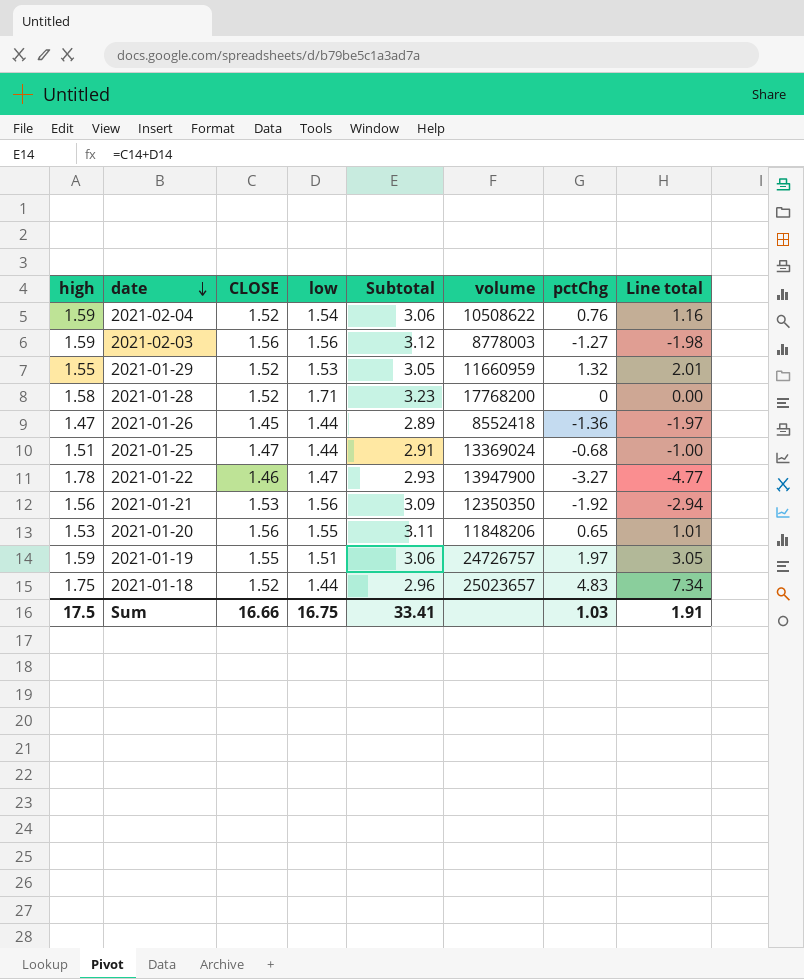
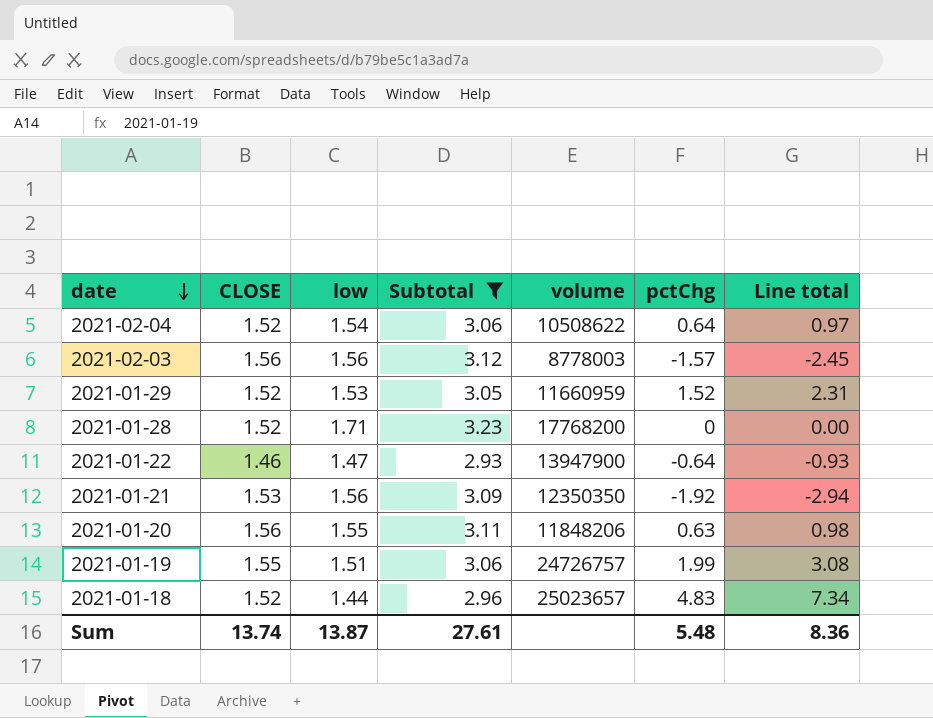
filter: none -> Subtotal >= 2.93
column high | position: 1 -> none
2021-02-04 | pctChg: 0.76 -> 0.64
2021-02-04 | Line total: 1.16 -> 0.97
2021-02-03 | pctChg: -1.27 -> -1.57
2021-02-03 | Line total: -1.98 -> -2.45
2021-01-29 | pctChg: 1.32 -> 1.52
2021-01-29 | Line total: 2.01 -> 2.31
2021-01-22 | pctChg: -3.27 -> -0.64
2021-01-22 | Line total: -4.77 -> -0.93
2021-01-20 | pctChg: 0.65 -> 0.63
2021-01-20 | Line total: 1.01 -> 0.98
2021-01-19 | pctChg: 1.97 -> 1.99
2021-01-19 | Line total: 3.05 -> 3.08
Sum | CLOSE: 16.66 -> 13.74
Sum | low: 16.75 -> 13.87
Sum | Subtotal: 33.41 -> 27.61
Sum | pctChg: 1.03 -> 5.48
Sum | Line total: 1.91 -> 8.36

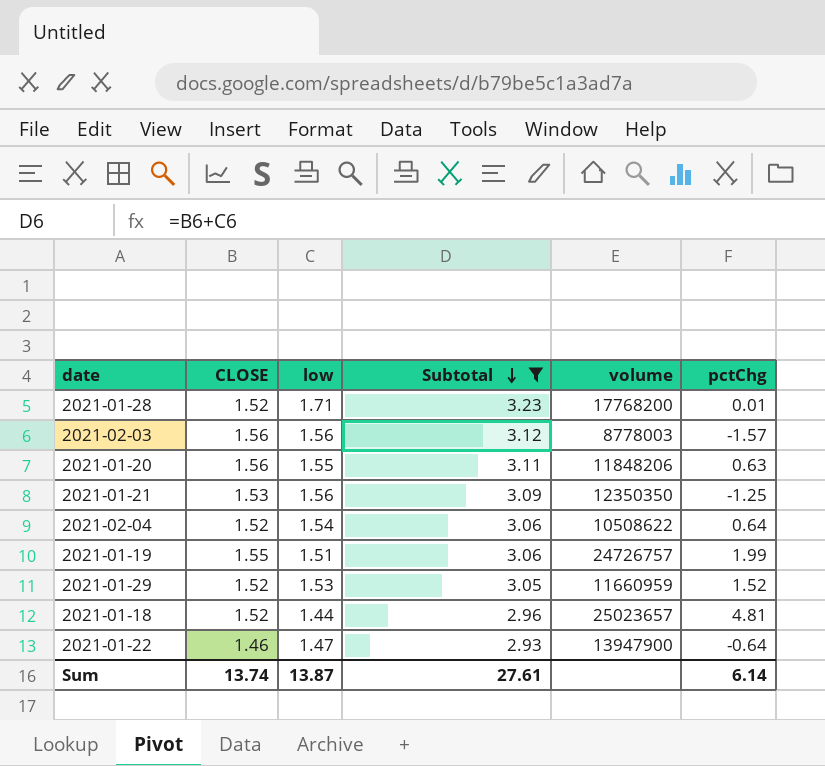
row order: date descending -> Subtotal descending
column Line total | formula: [CLOSE] * [pctChg] -> none
2021-01-28 | pctChg: 0 -> 0.01
2021-01-21 | pctChg: -1.92 -> -1.25
2021-01-18 | pctChg: 4.83 -> 4.81
Sum | pctChg: 5.48 -> 6.14

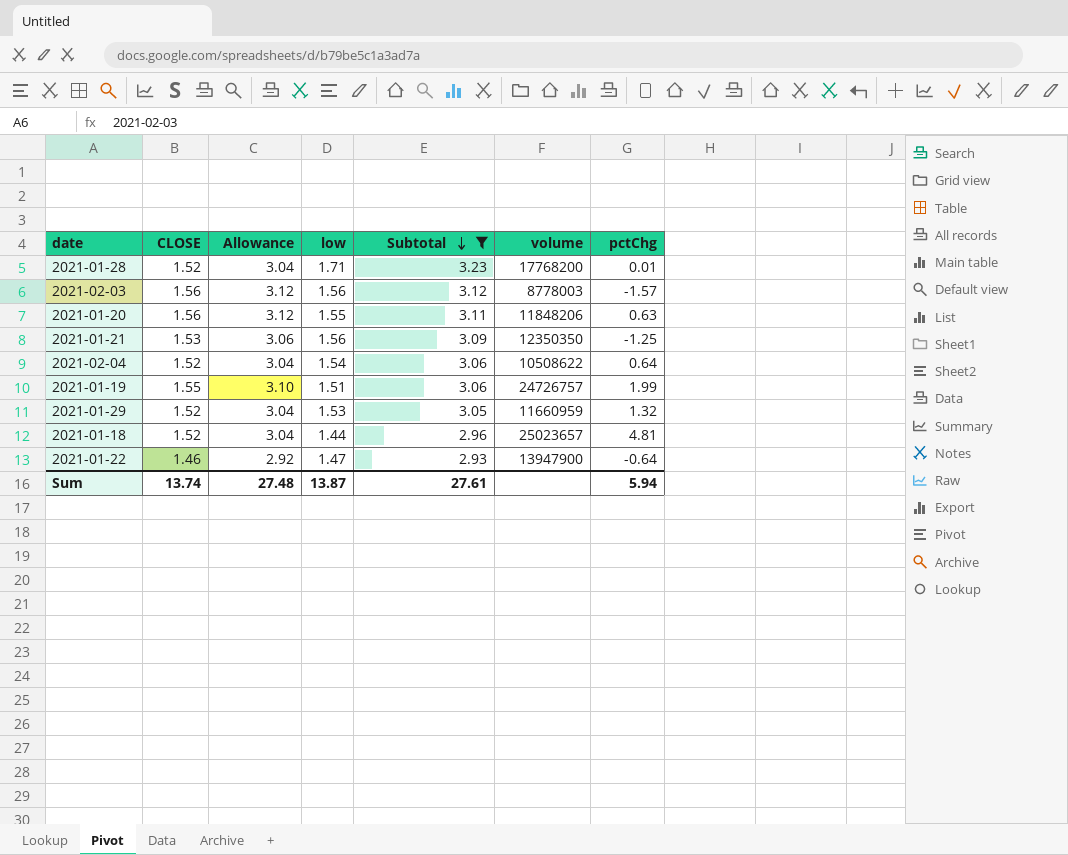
column Allowance | formula: none -> [CLOSE] * 2
2021-01-29 | pctChg: 1.52 -> 1.32
Sum | pctChg: 6.14 -> 5.94

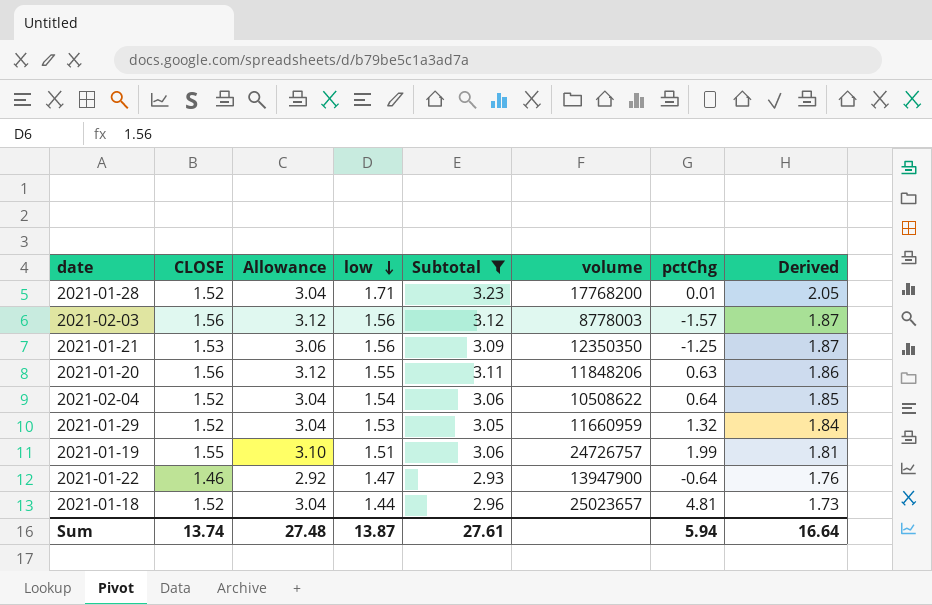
row order: Subtotal descending -> low descending
column Derived | formula: none -> [low] * 1.2

